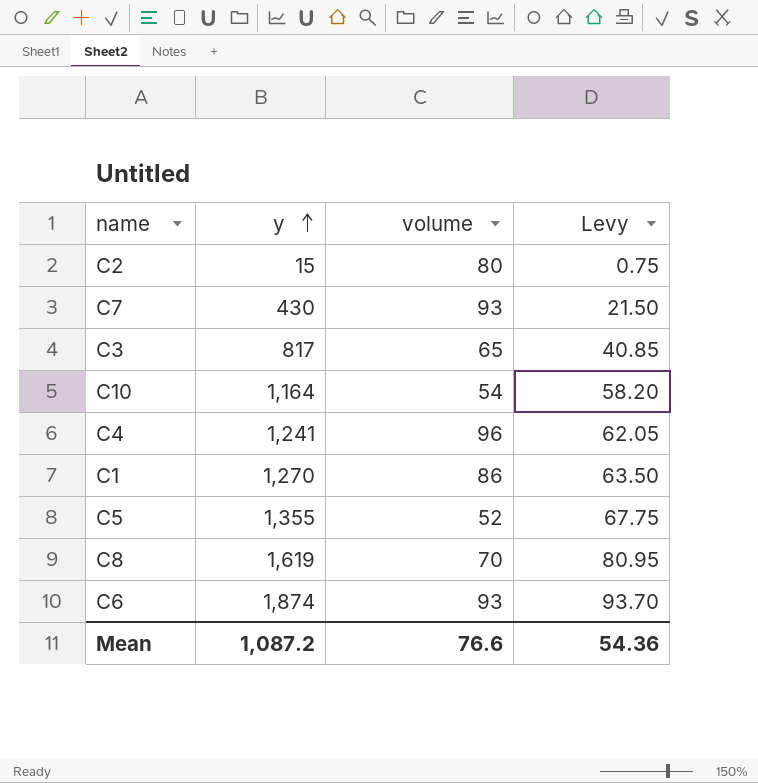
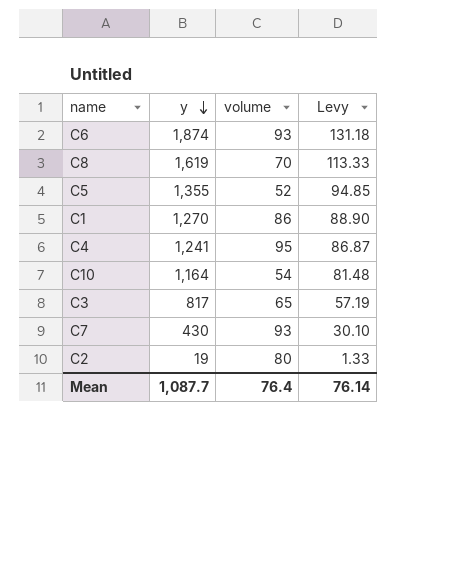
row order: y ascending -> y descending
column Levy | formula: [y] * 0.05 -> [y] * 0.07
C4 | volume: 96 -> 95
C2 | y: 15 -> 19
Mean | y: 1,087.2 -> 1,087.7
Mean | volume: 76.6 -> 76.4
Mean | Levy: 54.36 -> 76.14

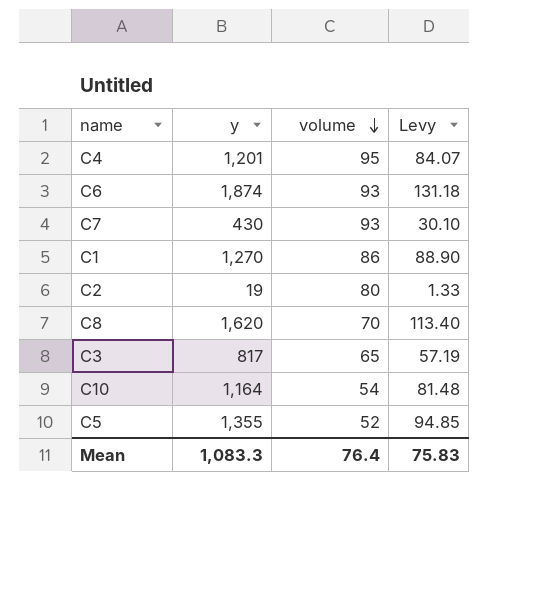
row order: y descending -> volume descending
C4 | y: 1,241 -> 1,201
C4 | Levy: 86.87 -> 84.07
C8 | y: 1,619 -> 1,620
C8 | Levy: 113.33 -> 113.40
Mean | y: 1,087.7 -> 1,083.3
Mean | Levy: 76.14 -> 75.83

